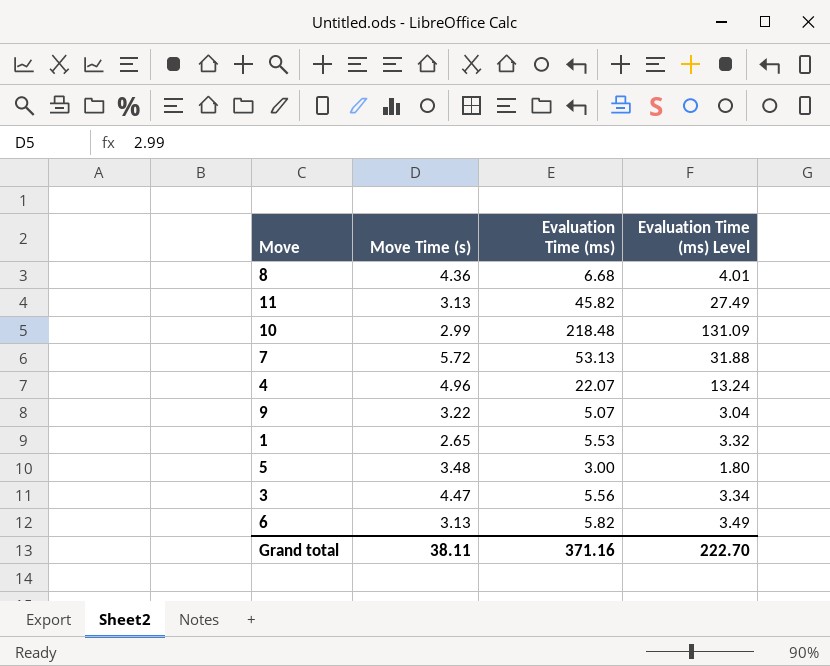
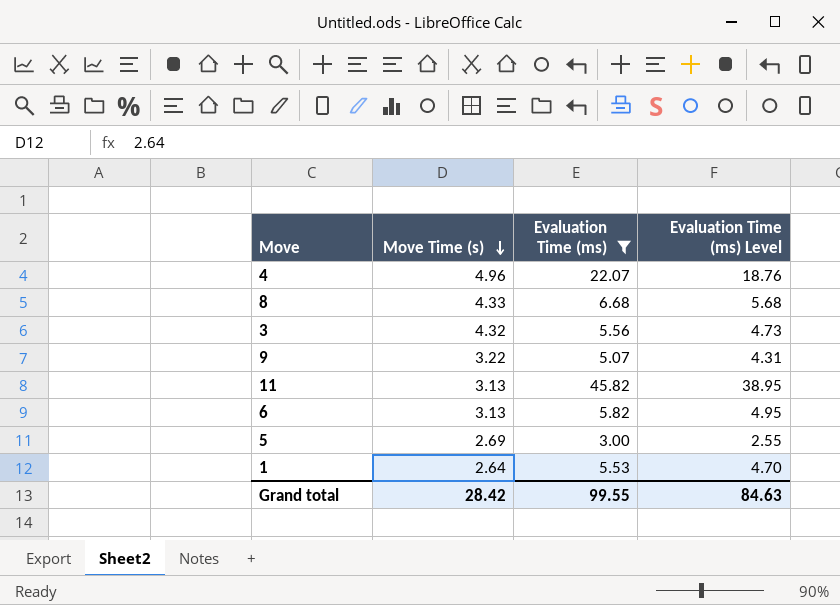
filter: none -> Evaluation Time (ms) <= 45.82
row order: none -> Move Time (s) descending
column Evaluation Time (ms) Level | formula: [Evaluation Time (ms)] * 0.6 -> [Evaluation Time (ms)] * 0.85
8 | Move Time (s): 4.36 -> 4.33
3 | Move Time (s): 4.47 -> 4.32
5 | Move Time (s): 3.48 -> 2.69
1 | Move Time (s): 2.65 -> 2.64
Grand total | Move Time (s): 38.11 -> 28.42
Grand total | Evaluation Time (ms): 371.16 -> 99.55
Grand total | Evaluation Time (ms) Level: 222.70 -> 84.63

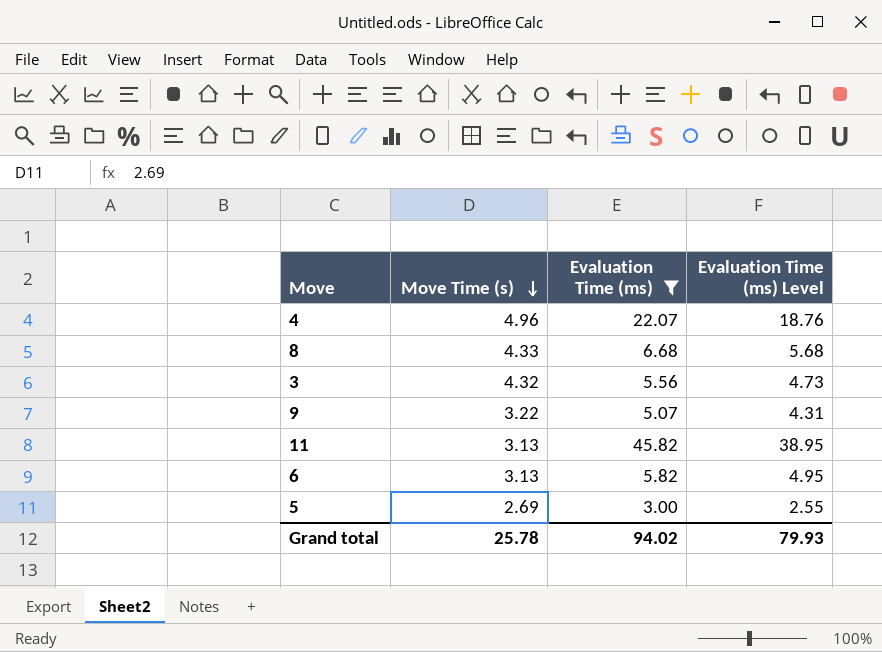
row 1: 2.64 | 5.53 | 4.70 -> none
Grand total | Move Time (s): 28.42 -> 25.78
Grand total | Evaluation Time (ms): 99.55 -> 94.02
Grand total | Evaluation Time (ms) Level: 84.63 -> 79.93

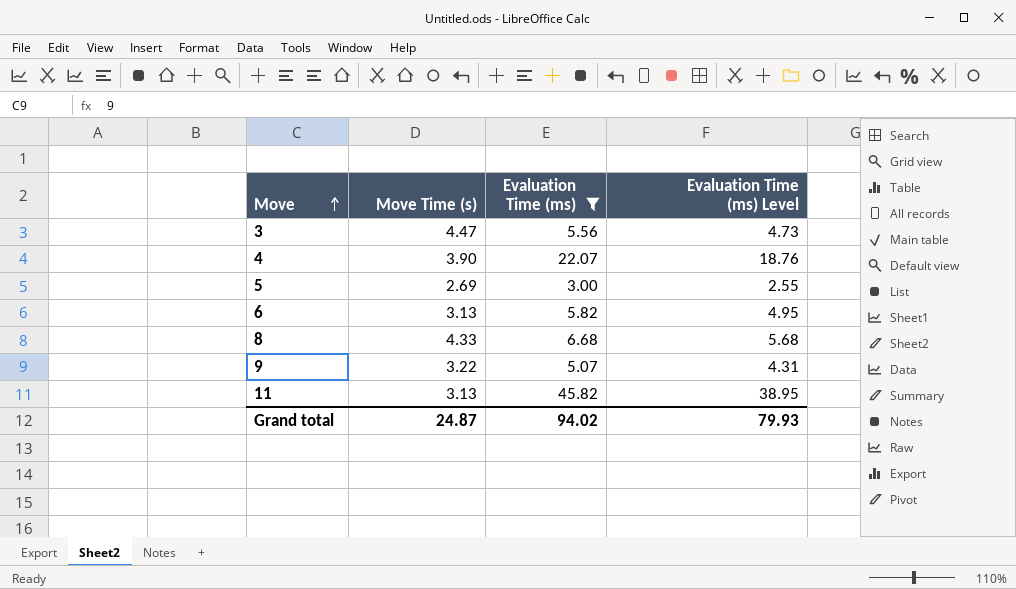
row order: Move Time (s) descending -> Move ascending
3 | Move Time (s): 4.32 -> 4.47
4 | Move Time (s): 4.96 -> 3.90
Grand total | Move Time (s): 25.78 -> 24.87

